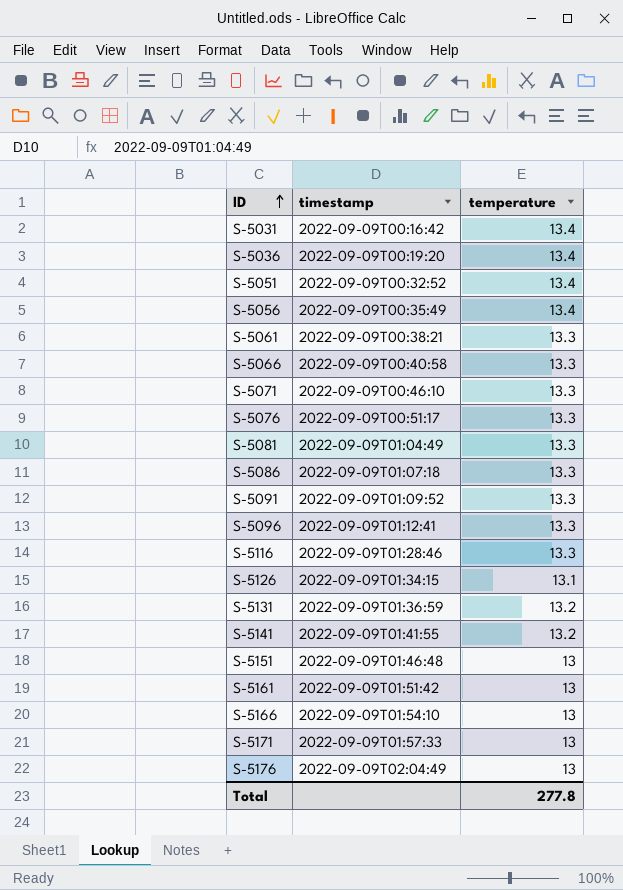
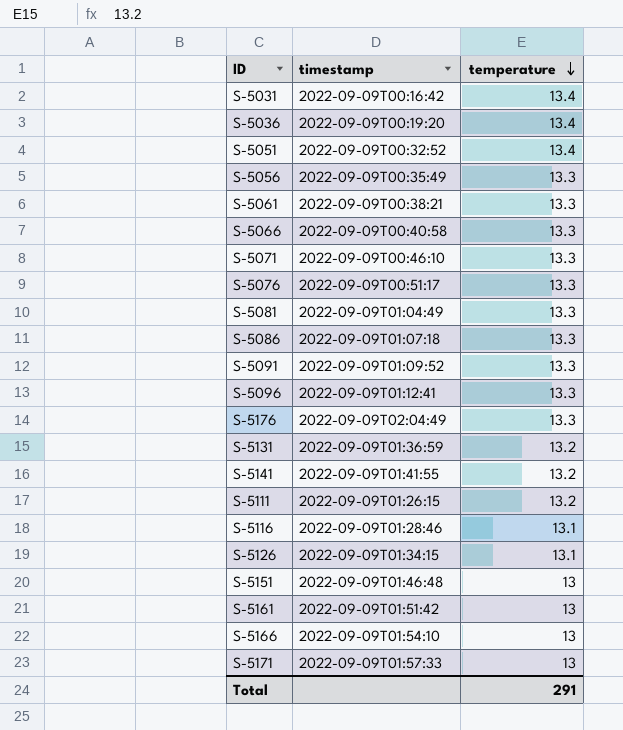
row order: ID ascending -> temperature descending
S-5056 | temperature: 13.4 -> 13.3
S-5176 | temperature: 13 -> 13.3
row S-5111: none -> 2022-09-09T01:26:15 | 13.2
S-5116 | temperature: 13.3 -> 13.1
Total | temperature: 277.8 -> 291

